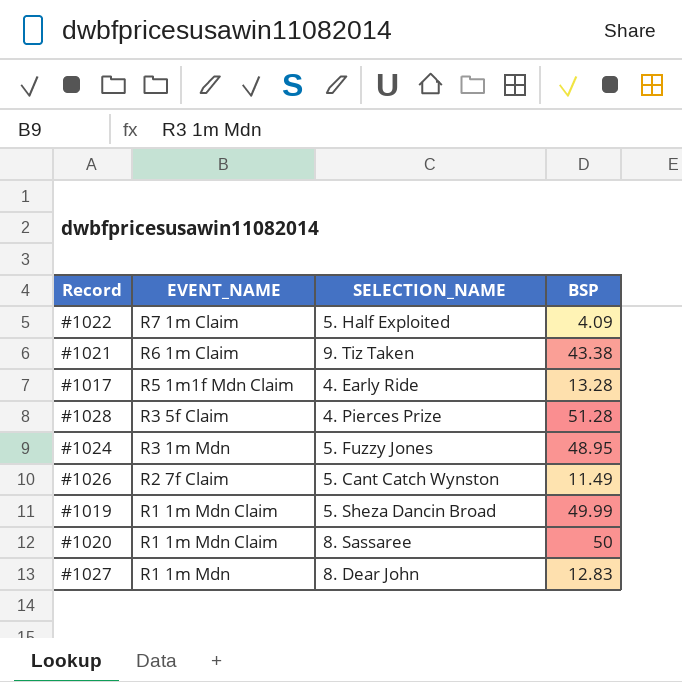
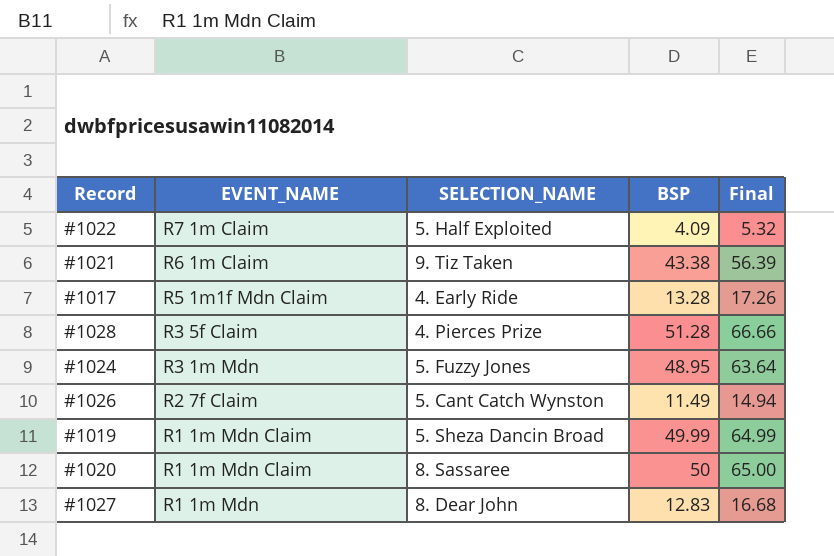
column Final | formula: none -> [BSP] * 1.3

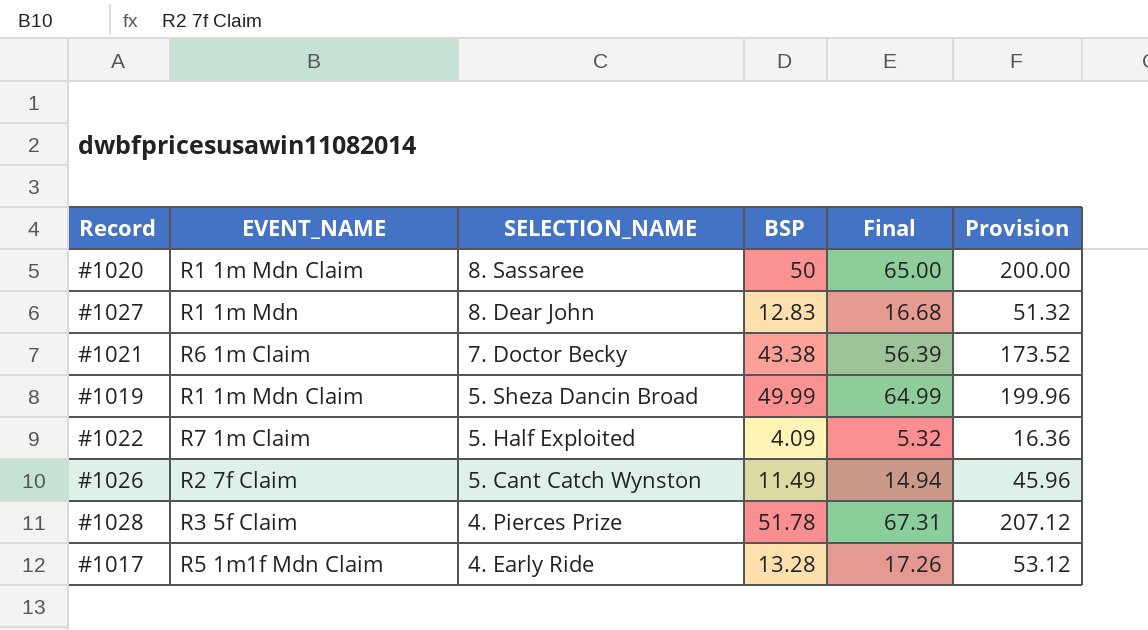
row order: EVENT_NAME descending -> SELECTION_NAME descending
column Provision | formula: none -> [BSP] * 4
row #1024: R3 1m Mdn | 5. Fuzzy Jones | 48.95 | 63.64 -> none
#1021 | SELECTION_NAME: 9. Tiz Taken -> 7. Doctor Becky
#1028 | BSP: 51.28 -> 51.78
#1028 | Final: 66.66 -> 67.31

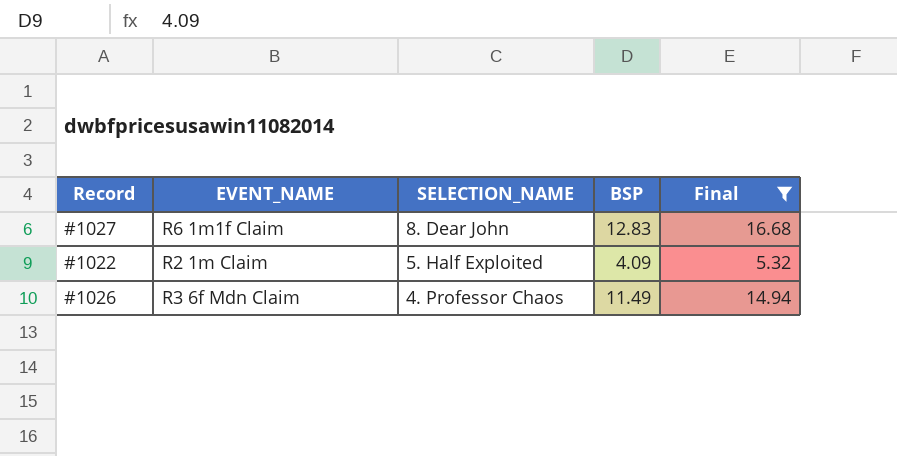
filter: none -> Final <= 16.68
column Provision | formula: [BSP] * 4 -> none
#1027 | EVENT_NAME: R1 1m Mdn -> R6 1m1f Claim
#1022 | EVENT_NAME: R7 1m Claim -> R2 1m Claim
#1026 | EVENT_NAME: R2 7f Claim -> R3 6f Mdn Claim
#1026 | SELECTION_NAME: 5. Cant Catch Wynston -> 4. Professor Chaos

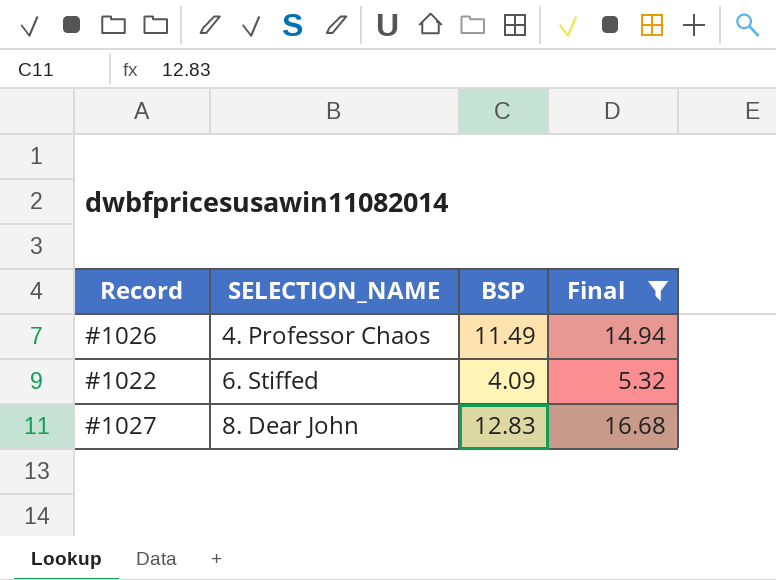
row order: SELECTION_NAME descending -> SELECTION_NAME ascending
column EVENT_NAME | position: 2 -> none
#1022 | SELECTION_NAME: 5. Half Exploited -> 6. Stiffed

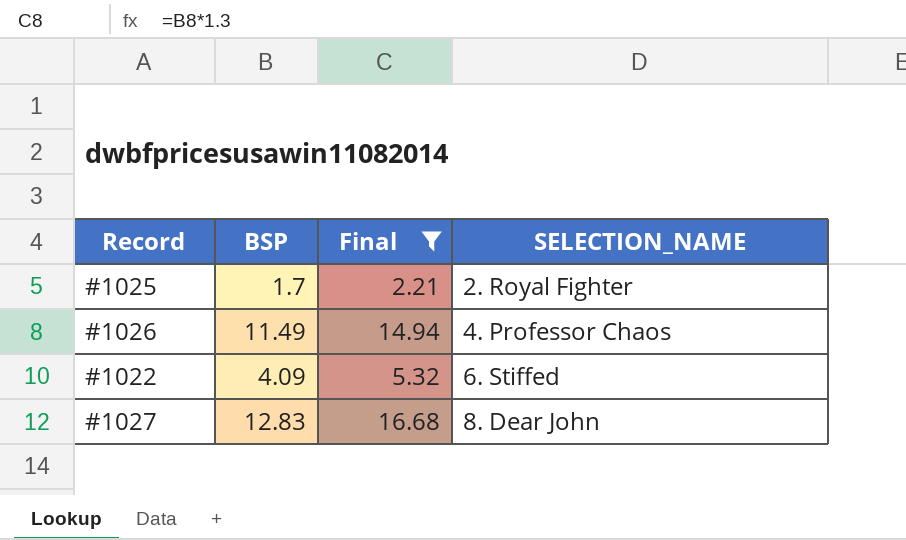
column SELECTION_NAME | position: 2 -> 4
row #1025: none -> 1.7 | 2.21 | 2. Royal Fighter

